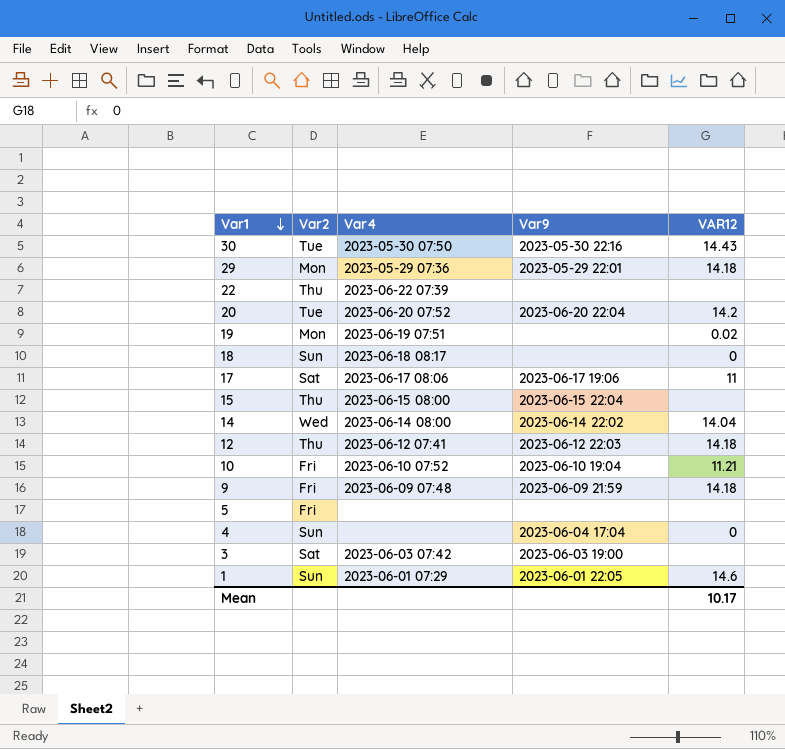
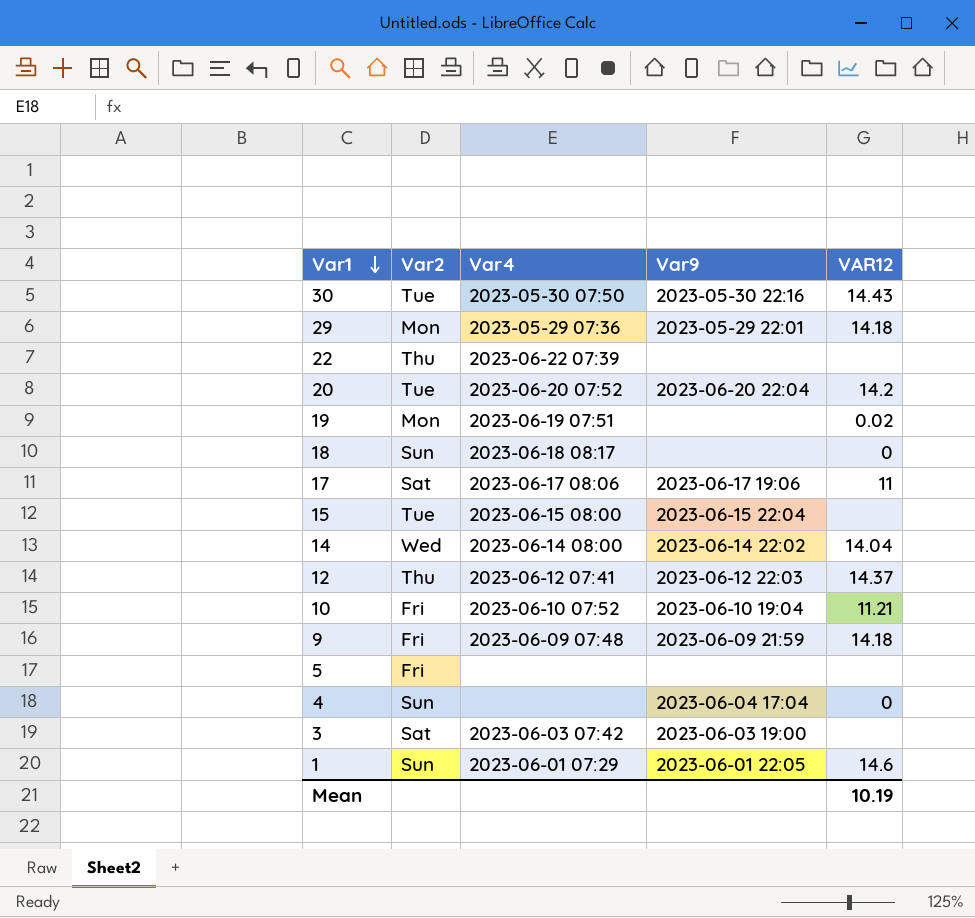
15 | Var2: Thu -> Tue
12 | VAR12: 14.18 -> 14.37
Mean | VAR12: 10.17 -> 10.19

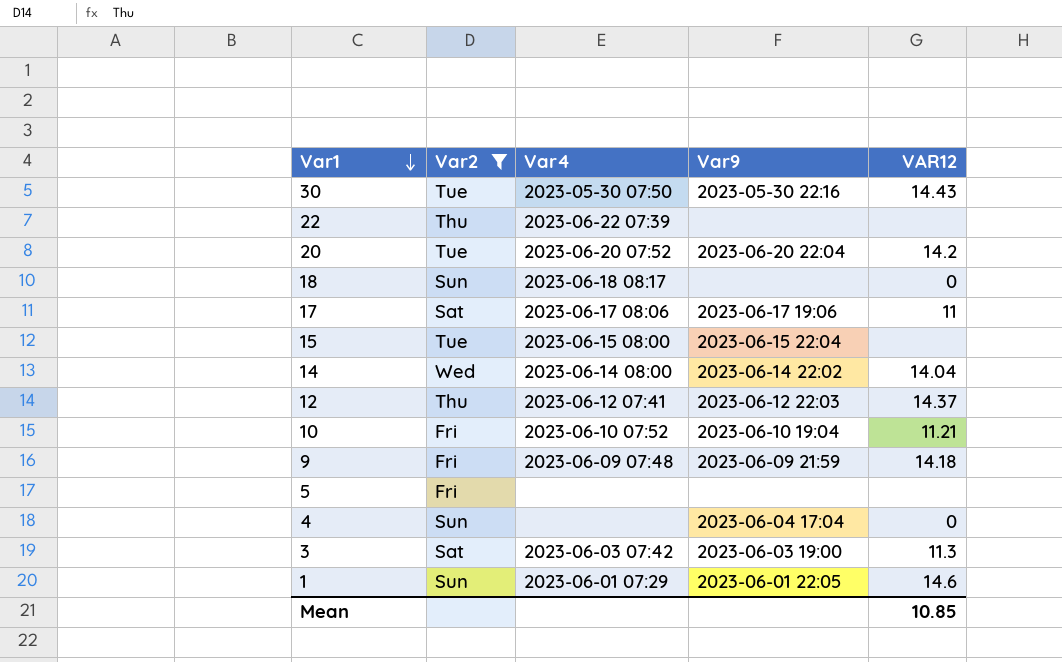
filter: none -> Var2 != Mon
3 | VAR12: none -> 11.3
Mean | VAR12: 10.19 -> 10.85

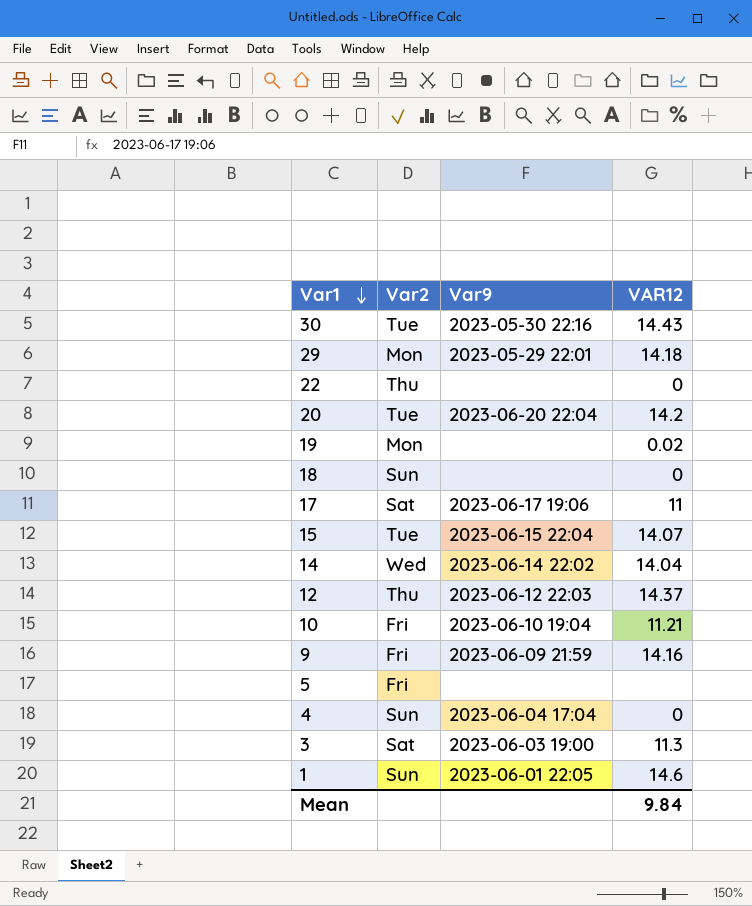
filter: Var2 != Mon -> none
column Var4 | position: 3 -> none
22 | VAR12: none -> 0
15 | VAR12: none -> 14.07
9 | VAR12: 14.18 -> 14.16
Mean | VAR12: 10.85 -> 9.84

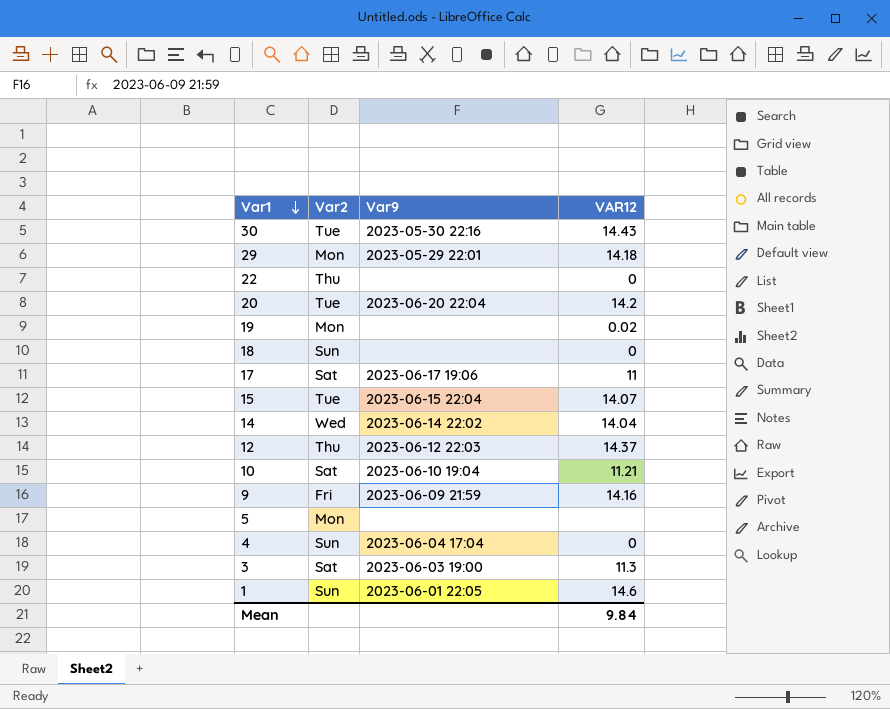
10 | Var2: Fri -> Sat
5 | Var2: Fri -> Mon

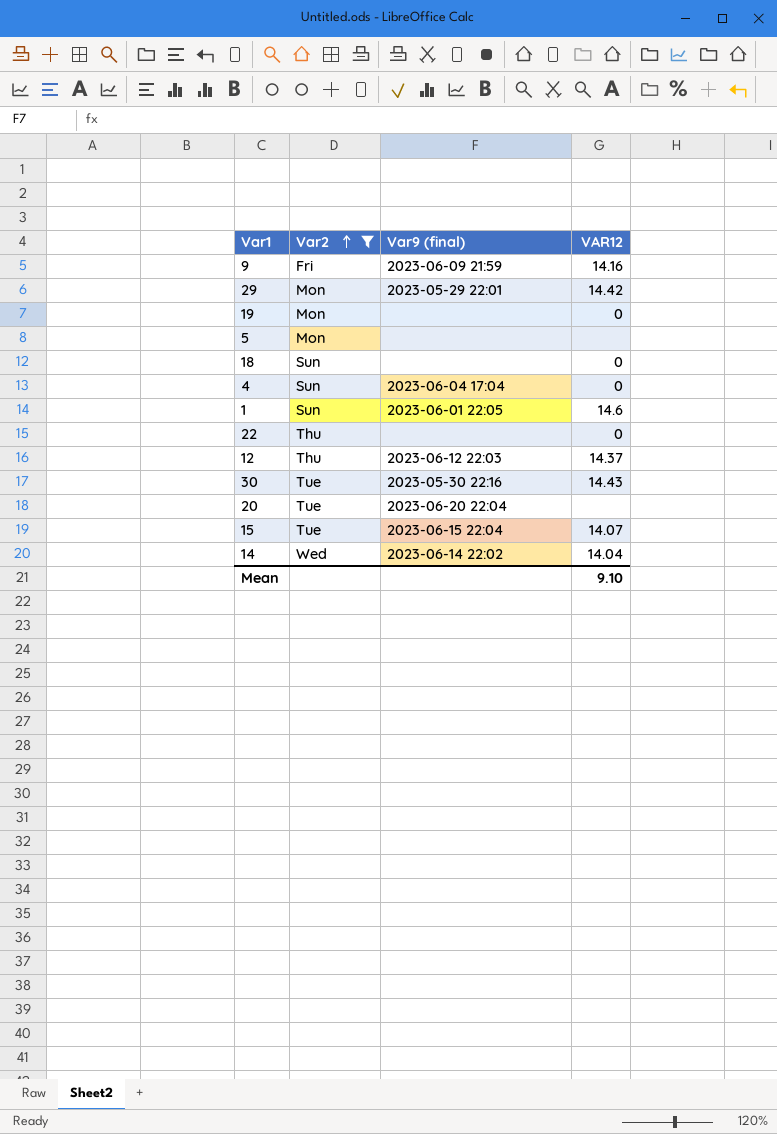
filter: none -> Var2 != Sat
row order: Var1 descending -> Var2 ascending
column name: Var9 -> Var9 (final)
29 | VAR12: 14.18 -> 14.42
19 | VAR12: 0.02 -> 0
20 | VAR12: 14.2 -> none
Mean | VAR12: 9.84 -> 9.10

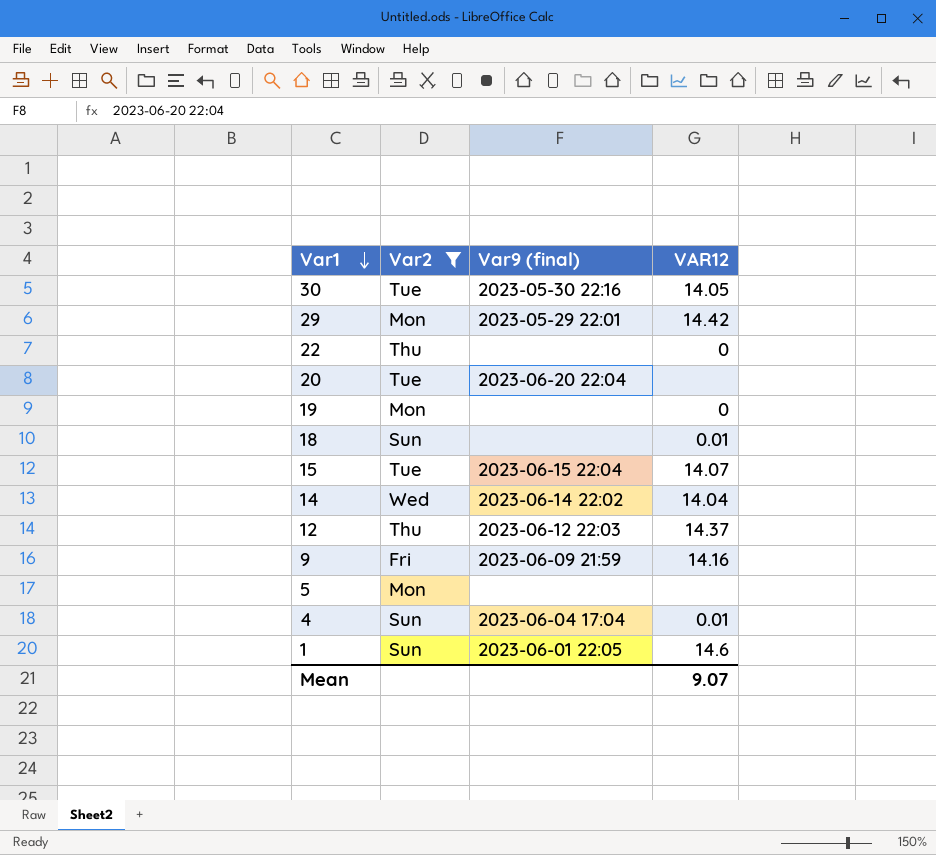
row order: Var2 ascending -> Var1 descending
30 | VAR12: 14.43 -> 14.05
18 | VAR12: 0 -> 0.01
4 | VAR12: 0 -> 0.01
Mean | VAR12: 9.10 -> 9.07

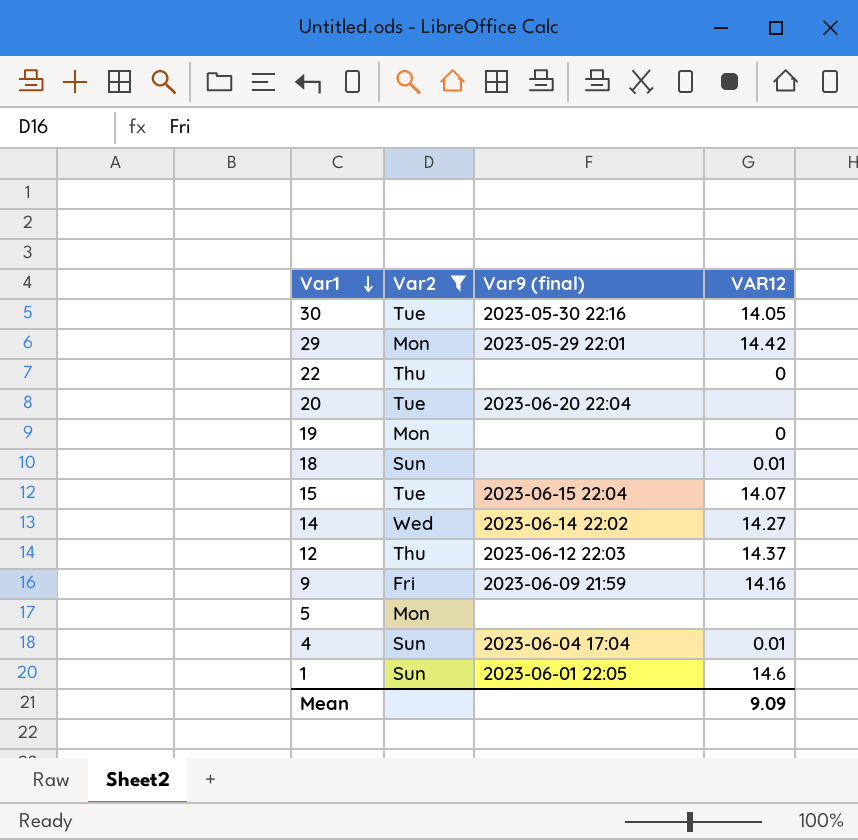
14 | VAR12: 14.04 -> 14.27
Mean | VAR12: 9.07 -> 9.09

